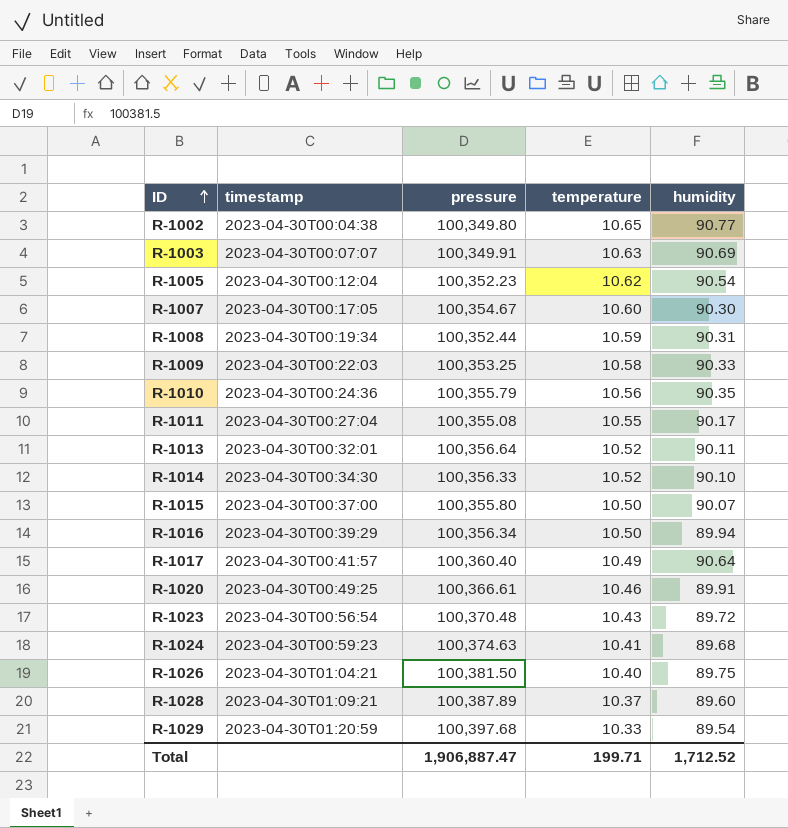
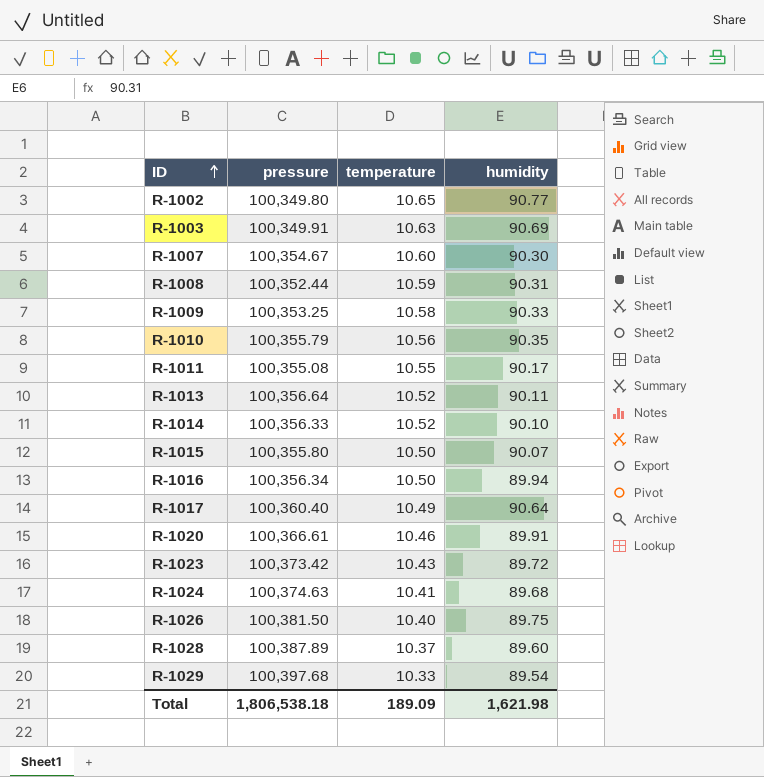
column timestamp | position: 2 -> none
row R-1005: 2023-04-30T00:12:04 | 100,352.23 | 10.62 | 90.54 -> none
R-1023 | pressure: 100,370.48 -> 100,373.42
Total | pressure: 1,906,887.47 -> 1,806,538.18
Total | temperature: 199.71 -> 189.09
Total | humidity: 1,712.52 -> 1,621.98

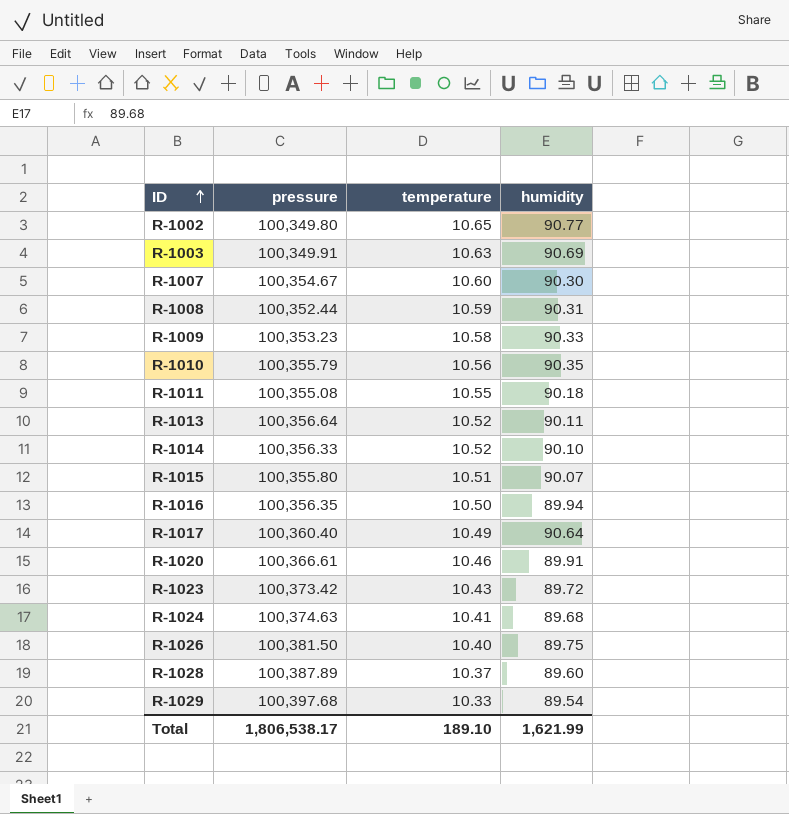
R-1009 | pressure: 100,353.25 -> 100,353.23
R-1011 | humidity: 90.17 -> 90.18
R-1015 | temperature: 10.50 -> 10.51
R-1016 | pressure: 100,356.34 -> 100,356.35
Total | pressure: 1,806,538.18 -> 1,806,538.17
Total | temperature: 189.09 -> 189.10
Total | humidity: 1,621.98 -> 1,621.99

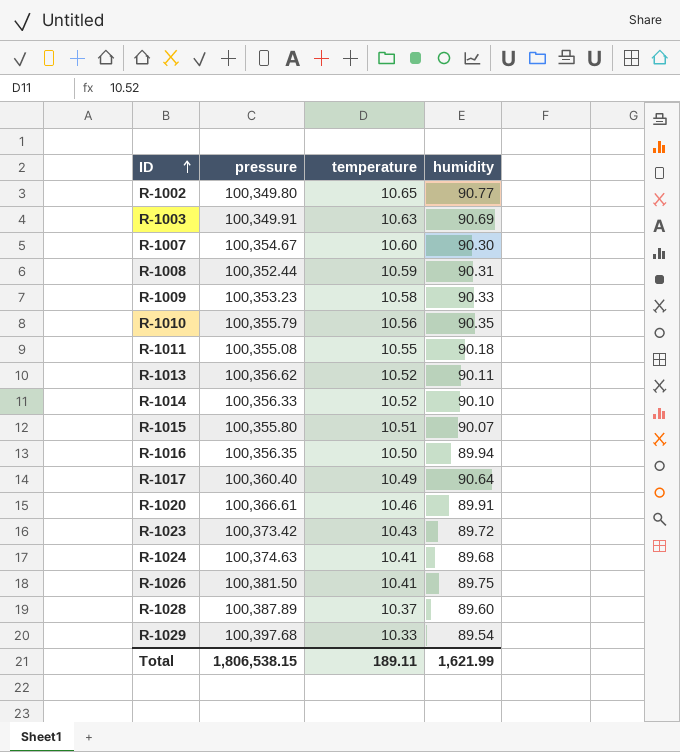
R-1013 | pressure: 100,356.64 -> 100,356.62
R-1026 | temperature: 10.40 -> 10.41
Total | pressure: 1,806,538.17 -> 1,806,538.15
Total | temperature: 189.10 -> 189.11

